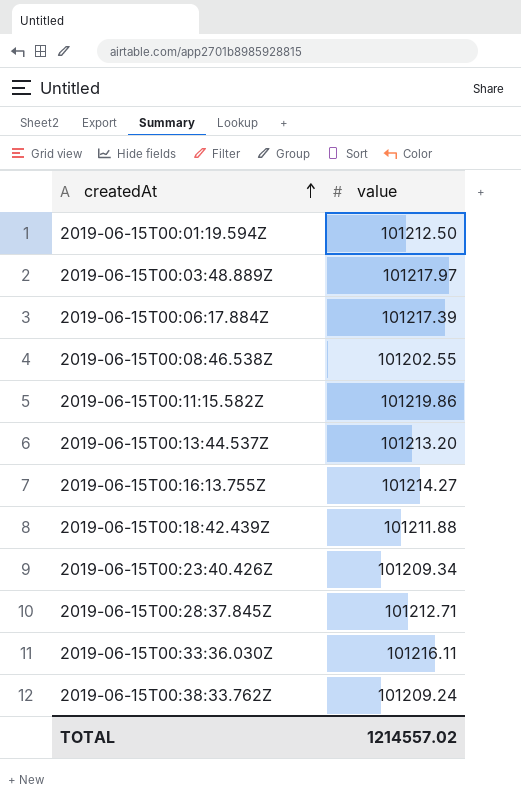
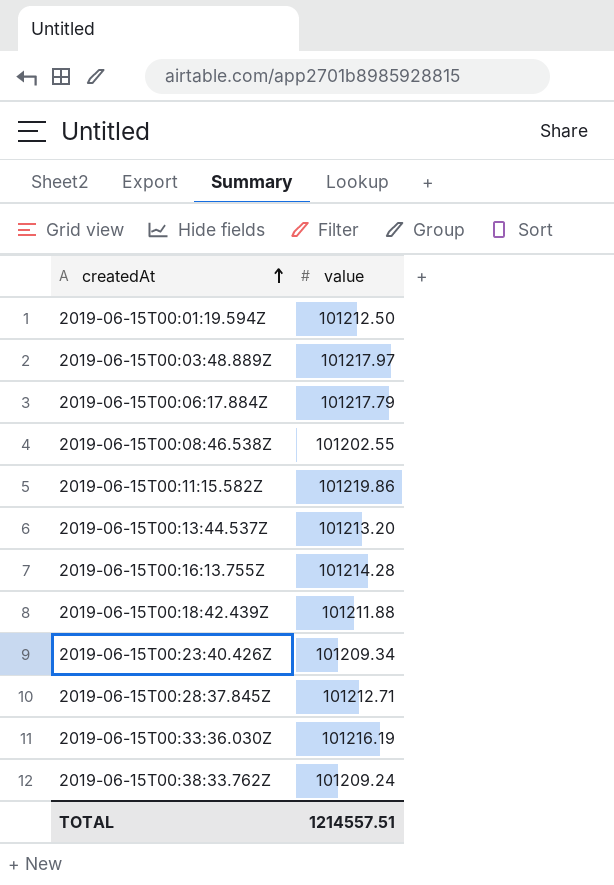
2019-06-15T00:06:17.884Z | value: 101217.39 -> 101217.79
2019-06-15T00:16:13.755Z | value: 101214.27 -> 101214.28
2019-06-15T00:33:36.030Z | value: 101216.11 -> 101216.19
TOTAL | value: 1214557.02 -> 1214557.51

